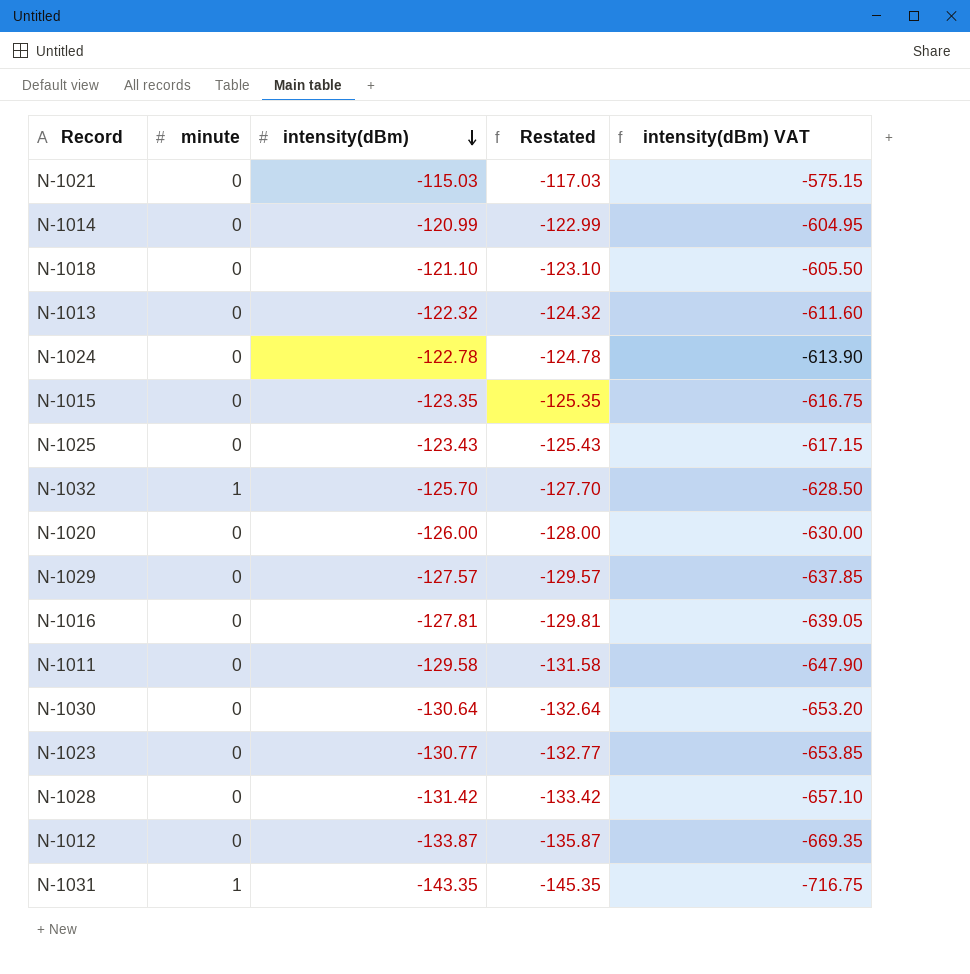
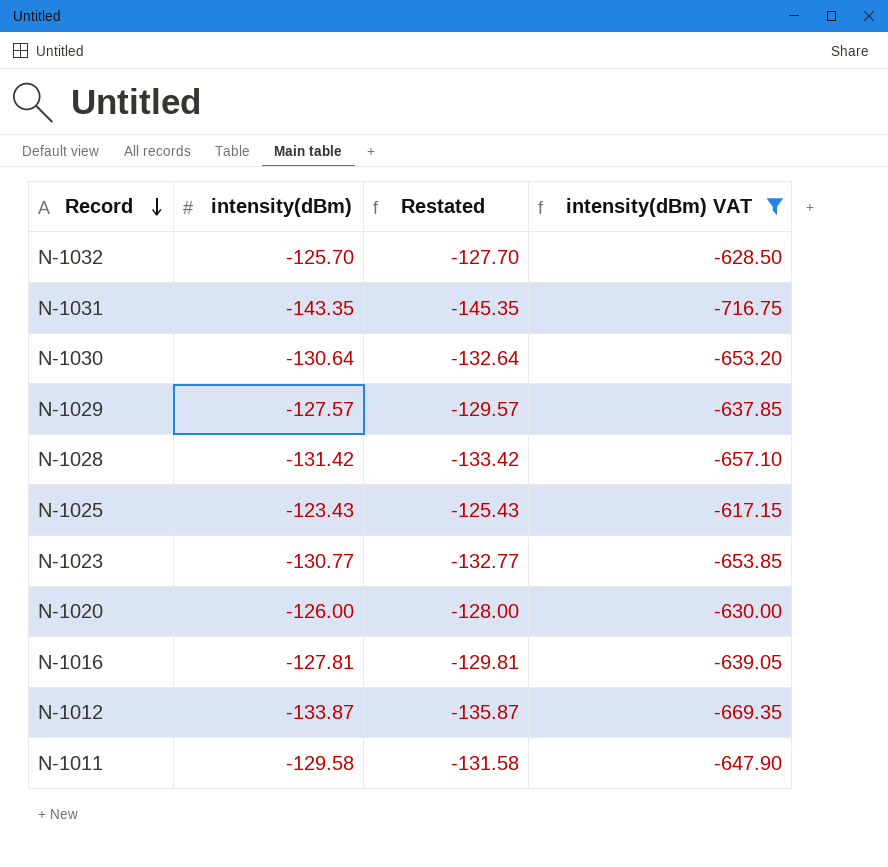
filter: none -> intensity(dBm) VAT <= -617.15
row order: intensity(dBm) descending -> Record descending
column minute | position: 2 -> none

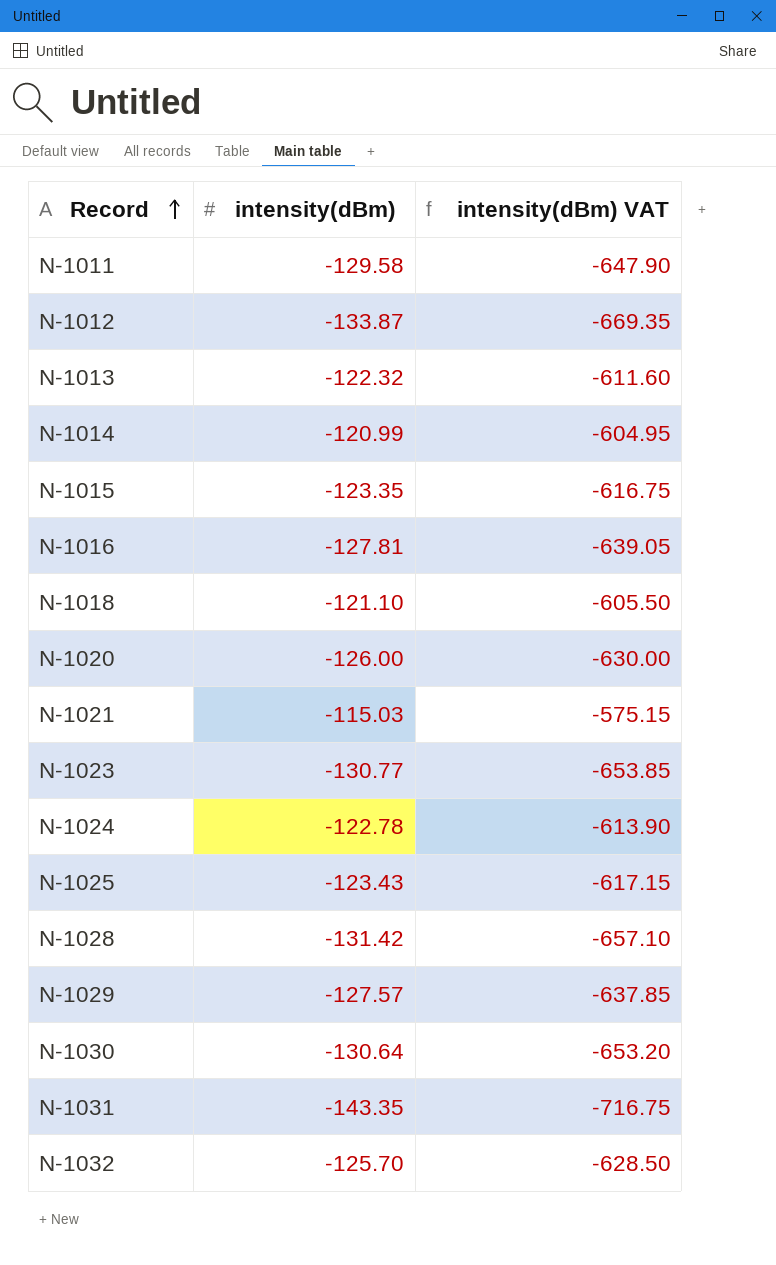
filter: intensity(dBm) VAT <= -617.15 -> none
row order: Record descending -> Record ascending
column Restated | formula: [intensity(dBm)] - 2 -> none

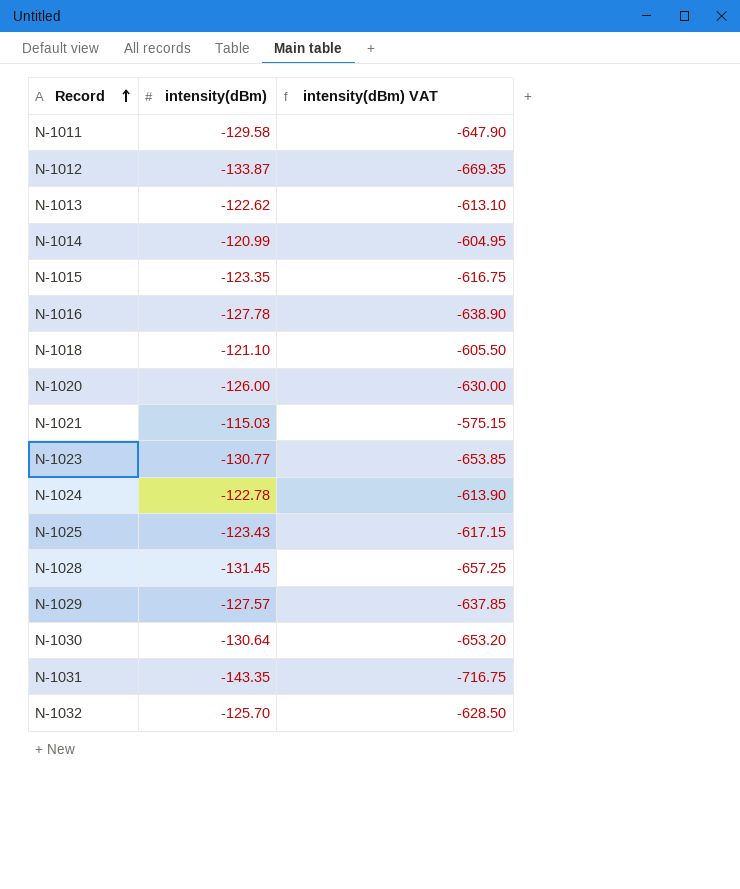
N-1013 | intensity(dBm): -122.32 -> -122.62
N-1013 | intensity(dBm) VAT: -611.60 -> -613.10
N-1016 | intensity(dBm): -127.81 -> -127.78
N-1016 | intensity(dBm) VAT: -639.05 -> -638.90
N-1028 | intensity(dBm): -131.42 -> -131.45
N-1028 | intensity(dBm) VAT: -657.10 -> -657.25

